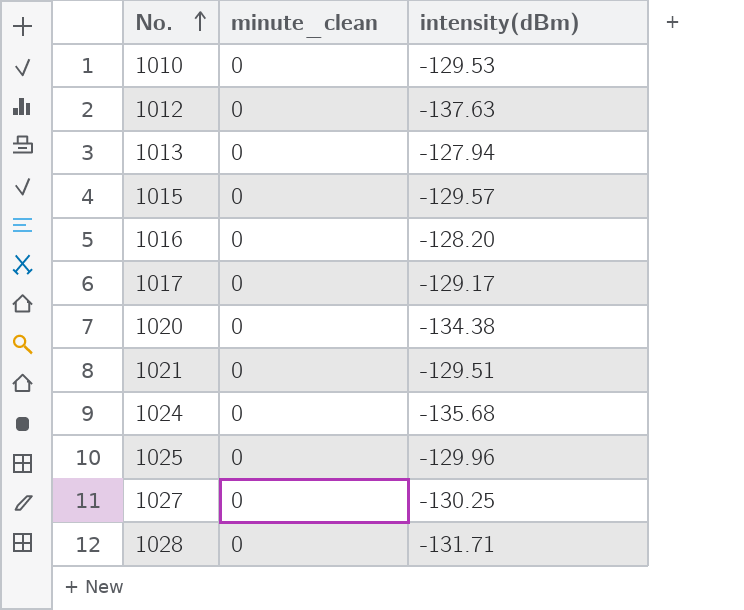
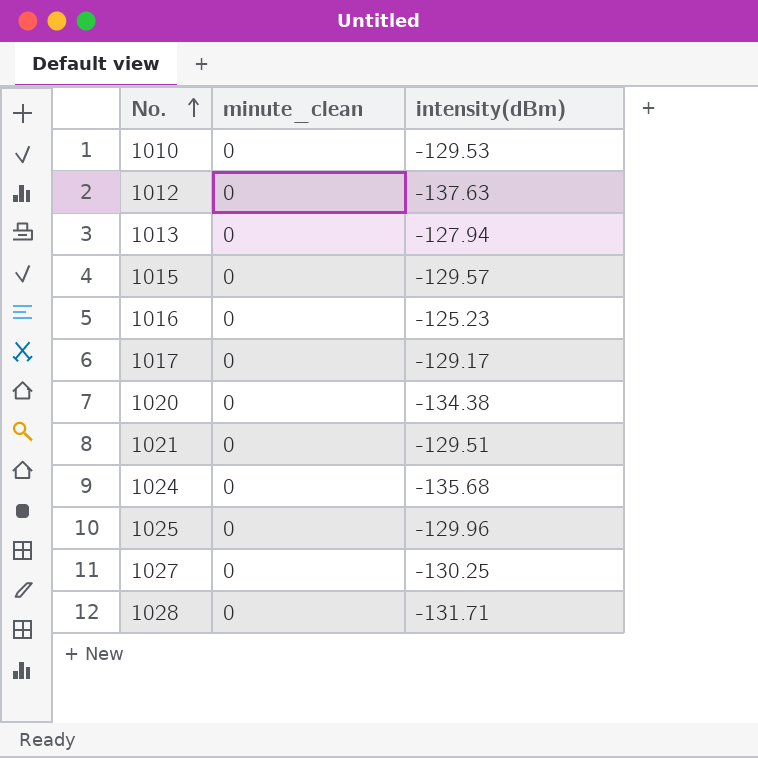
1016 | intensity(dBm): -128.20 -> -125.23

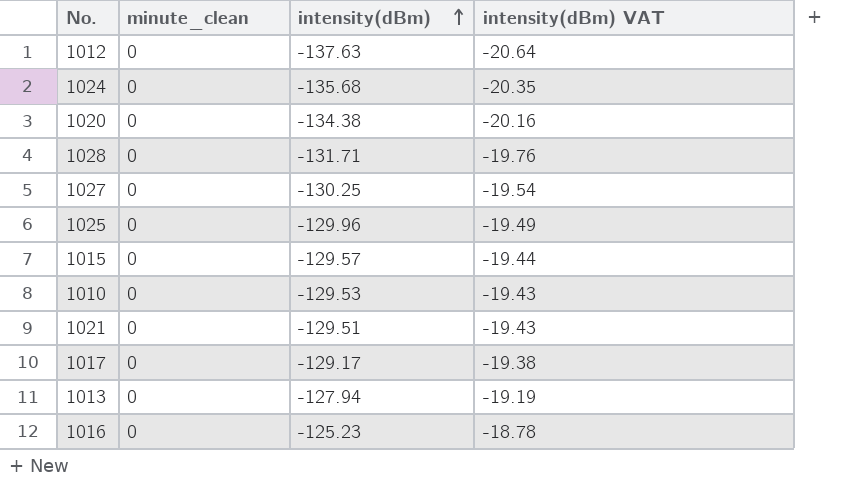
row order: No. ascending -> intensity(dBm) ascending
column intensity(dBm) VAT | formula: none -> [intensity(dBm)] * 0.15

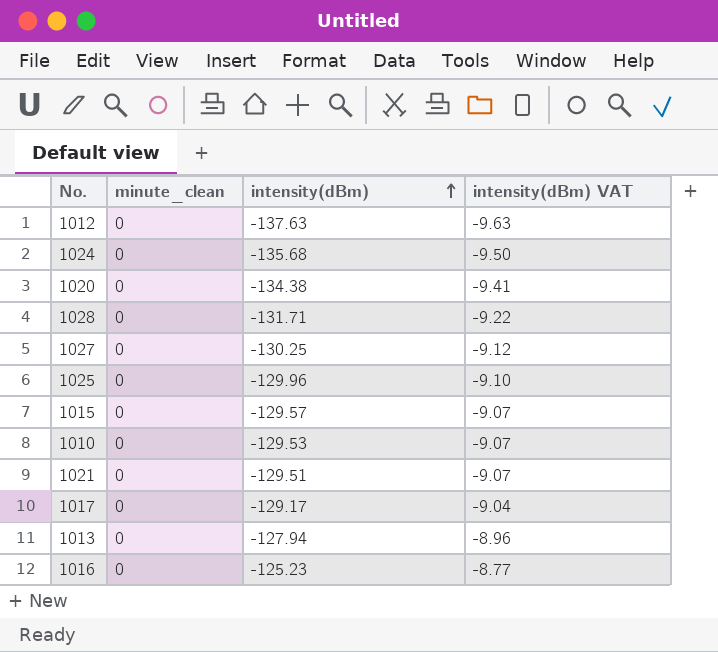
column intensity(dBm) VAT | formula: [intensity(dBm)] * 0.15 -> [intensity(dBm)] * 0.07

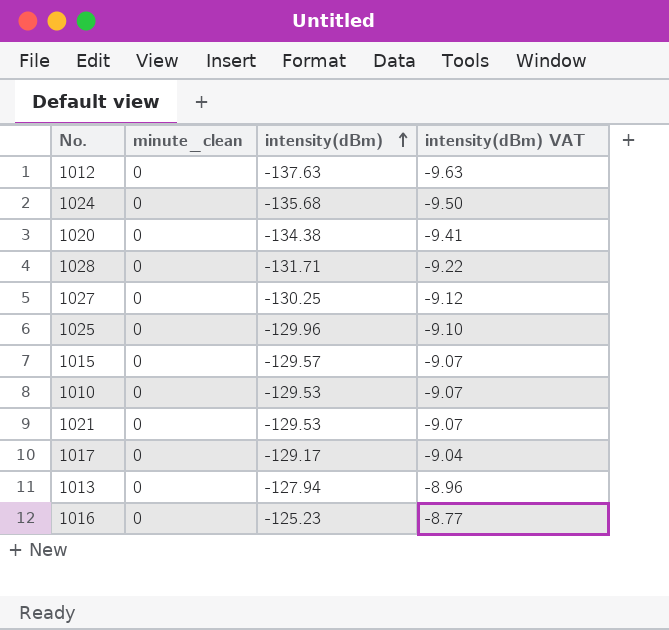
1021 | intensity(dBm): -129.51 -> -129.53

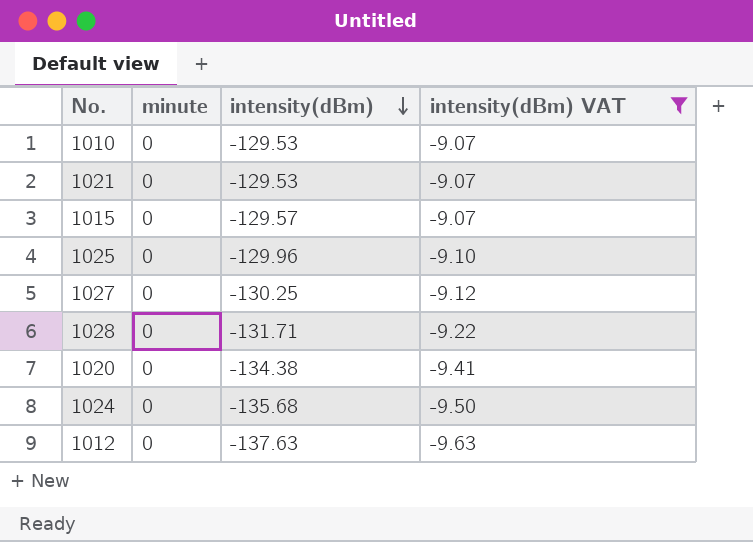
filter: none -> intensity(dBm) VAT <= -9.07
row order: intensity(dBm) ascending -> intensity(dBm) descending
column name: minute_clean -> minute

